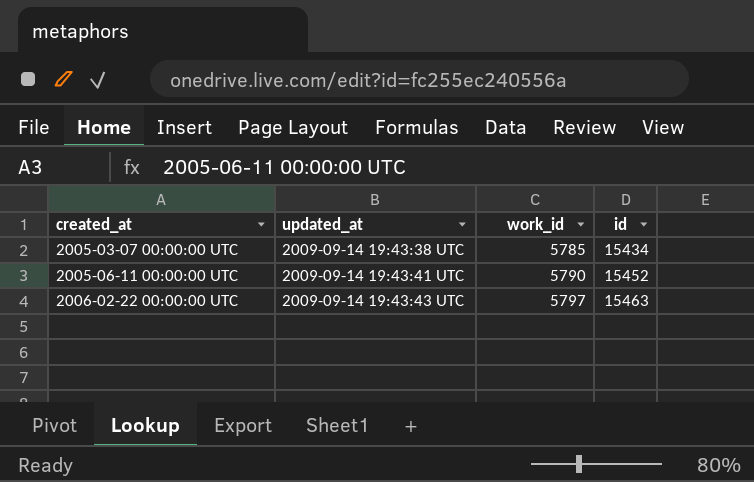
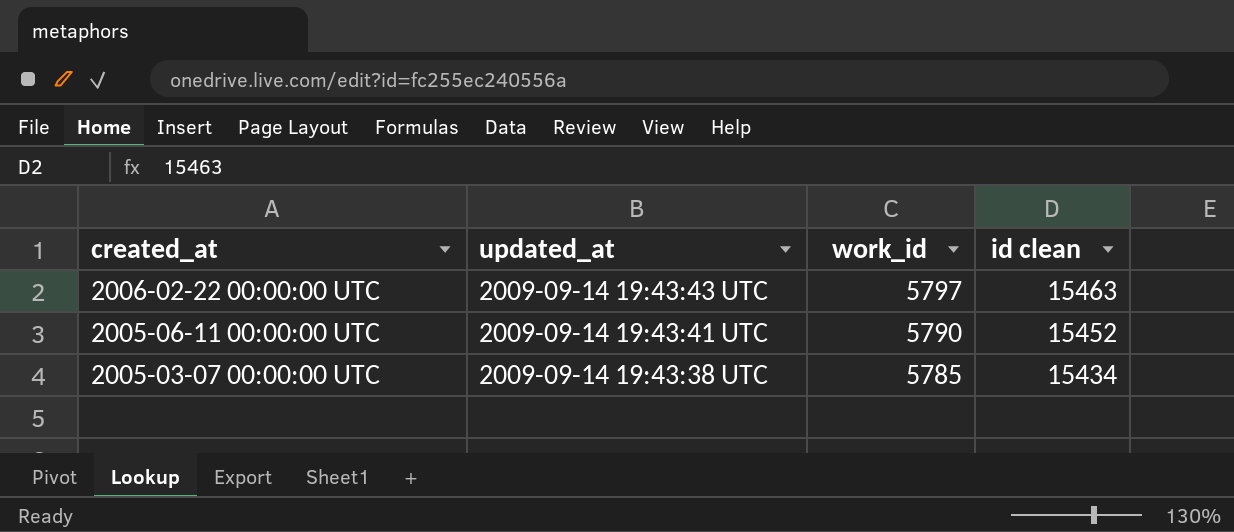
row order: created_at ascending -> created_at descending
column name: id -> id clean

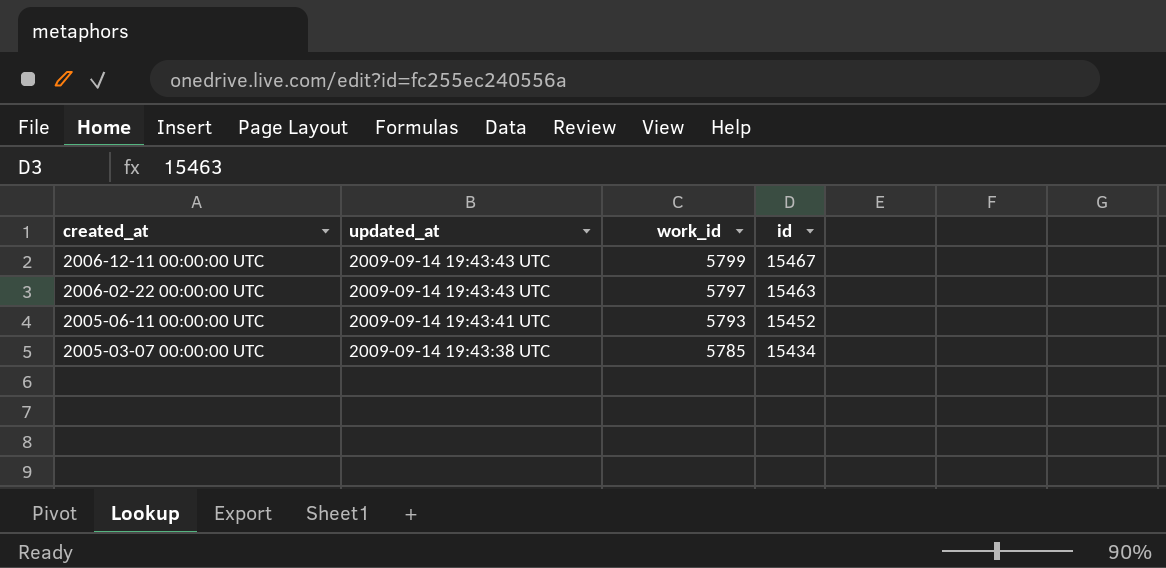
column name: id clean -> id
row 2006-12-11 00:00:00 UTC: none -> 2009-09-14 19:43:43 UTC | 5799 | 15467
2005-06-11 00:00:00 UTC | work_id: 5790 -> 5793

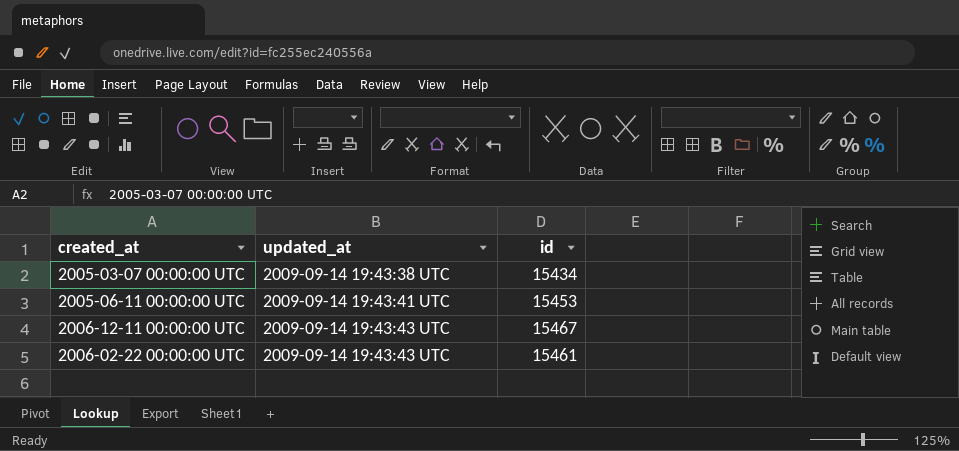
row order: created_at descending -> updated_at ascending
column work_id | position: 3 -> none
2005-06-11 00:00:00 UTC | id: 15452 -> 15453
2006-02-22 00:00:00 UTC | id: 15463 -> 15461

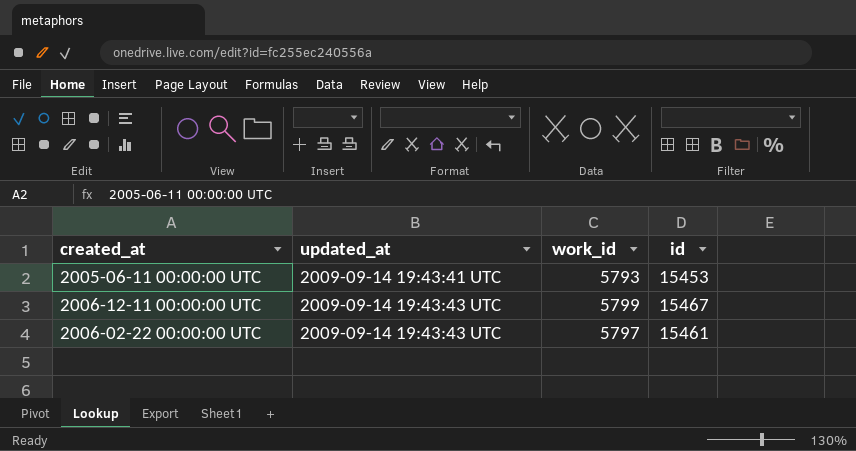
column work_id | position: none -> 3
row 2005-03-07 00:00:00 UTC: 2009-09-14 19:43:38 UTC | 15434 -> none

